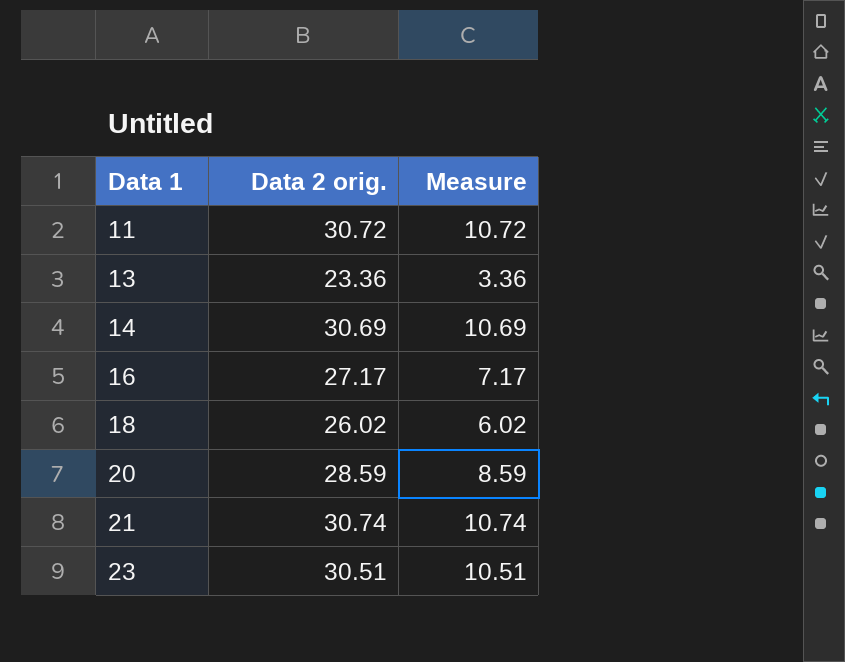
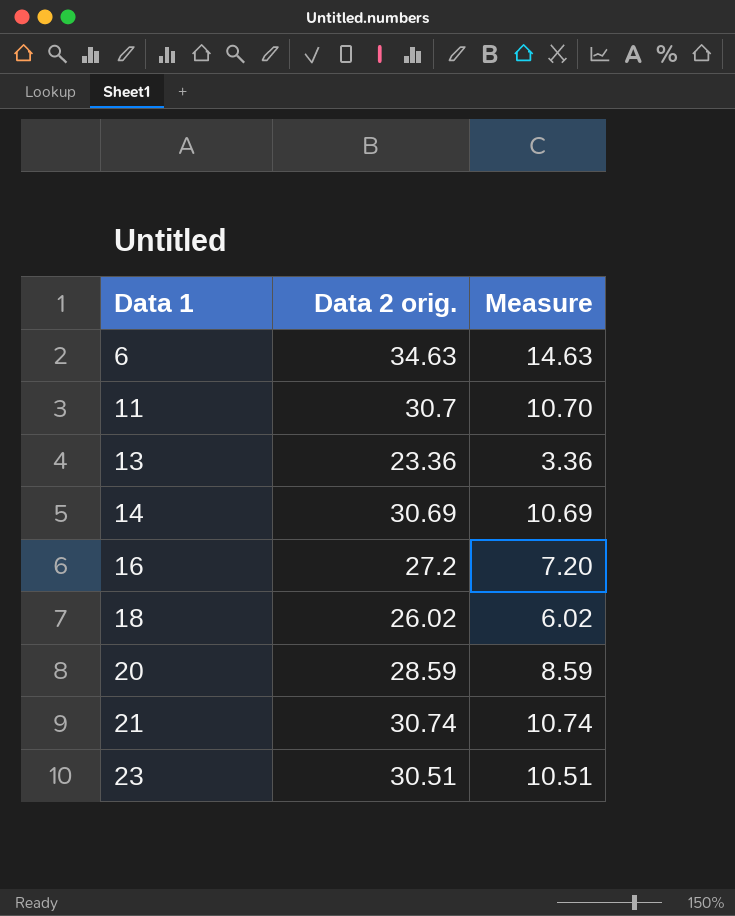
row 6: none -> 34.63 | 14.63
11 | Data 2 orig.: 30.72 -> 30.7
11 | Measure: 10.72 -> 10.70
16 | Data 2 orig.: 27.17 -> 27.2
16 | Measure: 7.17 -> 7.20

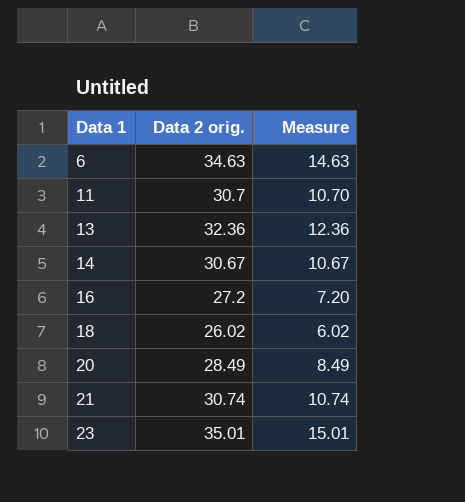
13 | Data 2 orig.: 23.36 -> 32.36
13 | Measure: 3.36 -> 12.36
14 | Data 2 orig.: 30.69 -> 30.67
14 | Measure: 10.69 -> 10.67
20 | Data 2 orig.: 28.59 -> 28.49
20 | Measure: 8.59 -> 8.49
23 | Data 2 orig.: 30.51 -> 35.01
23 | Measure: 10.51 -> 15.01

